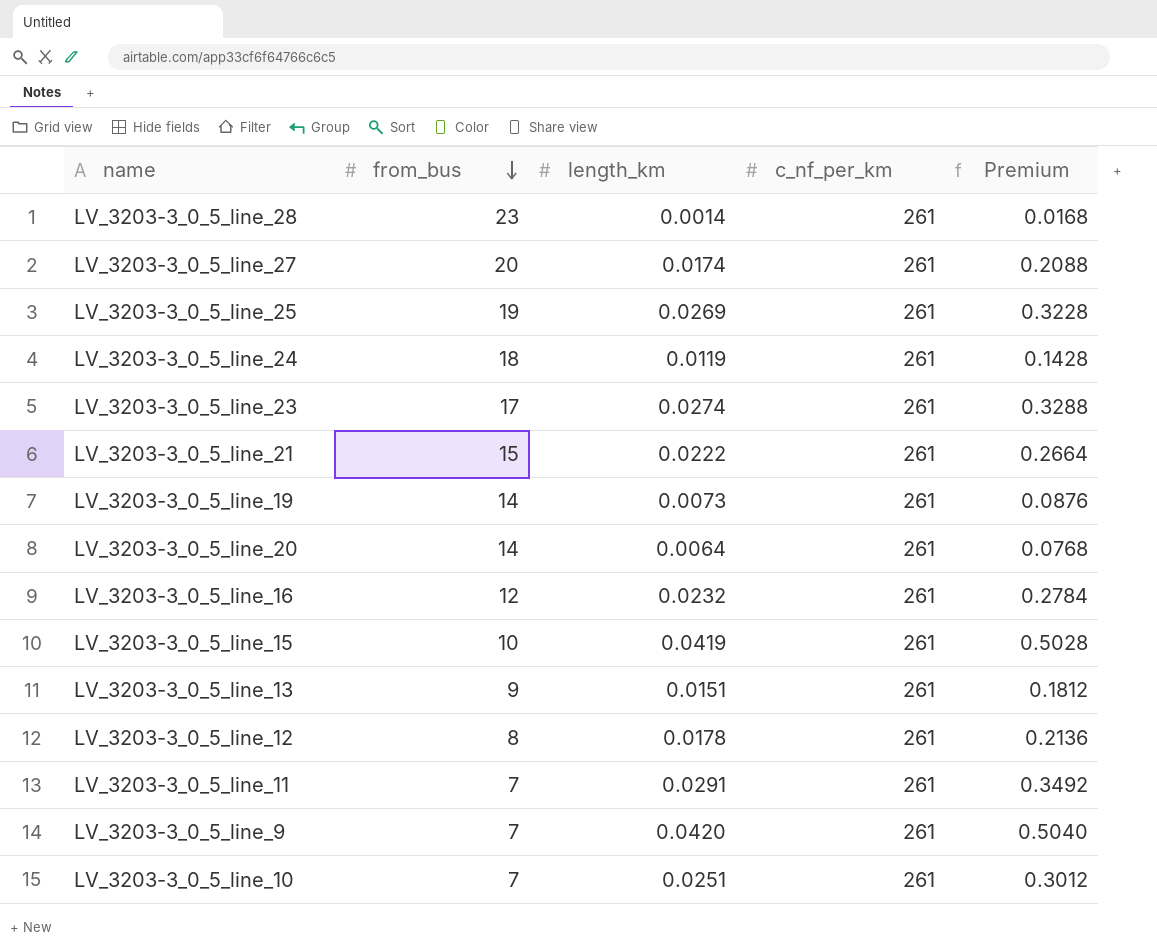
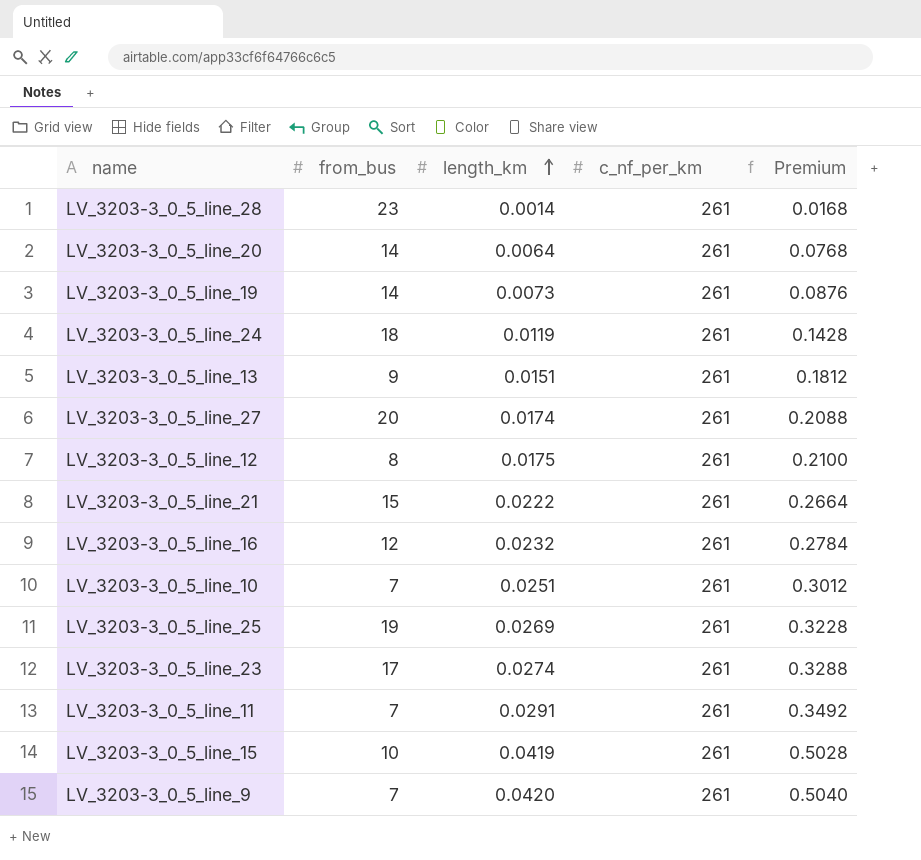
row order: from_bus descending -> length_km ascending
LV_3203-3_0_5_line_12 | length_km: 0.0178 -> 0.0175
LV_3203-3_0_5_line_12 | Premium: 0.2136 -> 0.2100

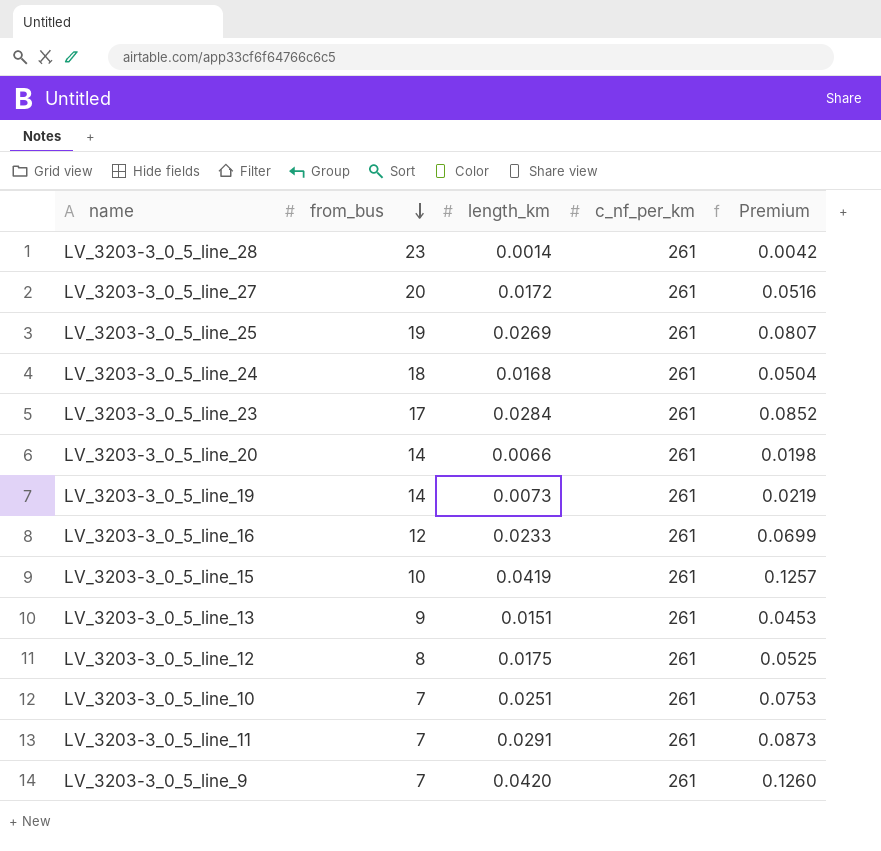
row order: length_km ascending -> from_bus descending
column Premium | formula: [length_km] * 12 -> [length_km] * 3
row LV_3203-3_0_5_line_21: 15 | 0.0222 | 261 | 0.2664 -> none
LV_3203-3_0_5_line_27 | length_km: 0.0174 -> 0.0172
LV_3203-3_0_5_line_24 | length_km: 0.0119 -> 0.0168
LV_3203-3_0_5_line_23 | length_km: 0.0274 -> 0.0284
LV_3203-3_0_5_line_20 | length_km: 0.0064 -> 0.0066
LV_3203-3_0_5_line_16 | length_km: 0.0232 -> 0.0233

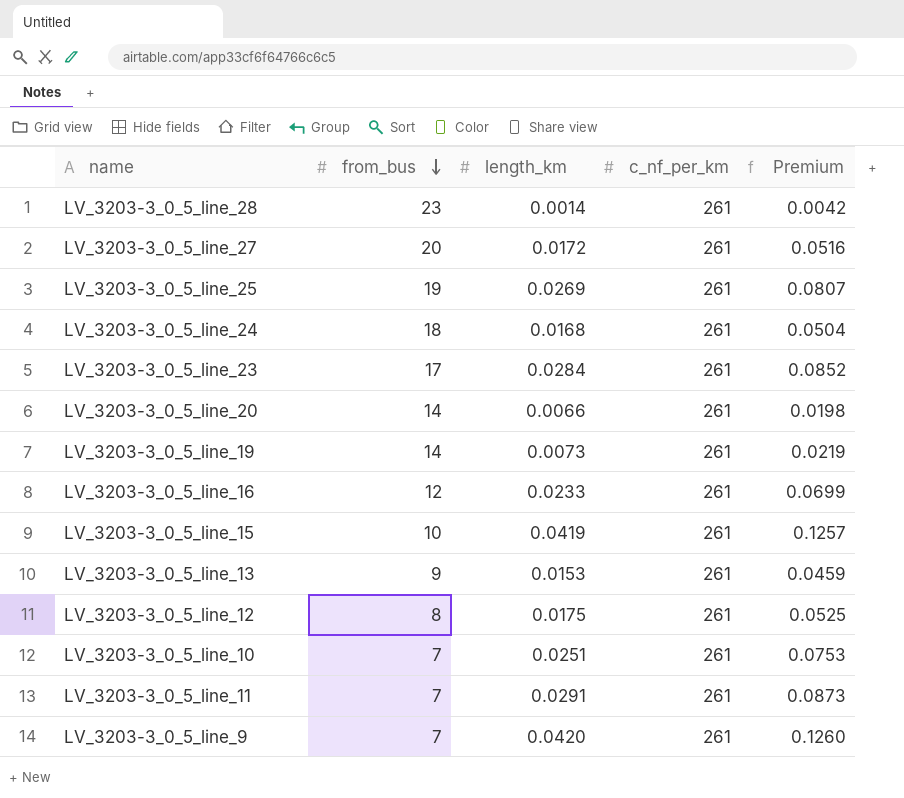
LV_3203-3_0_5_line_13 | length_km: 0.0151 -> 0.0153
LV_3203-3_0_5_line_13 | Premium: 0.0453 -> 0.0459

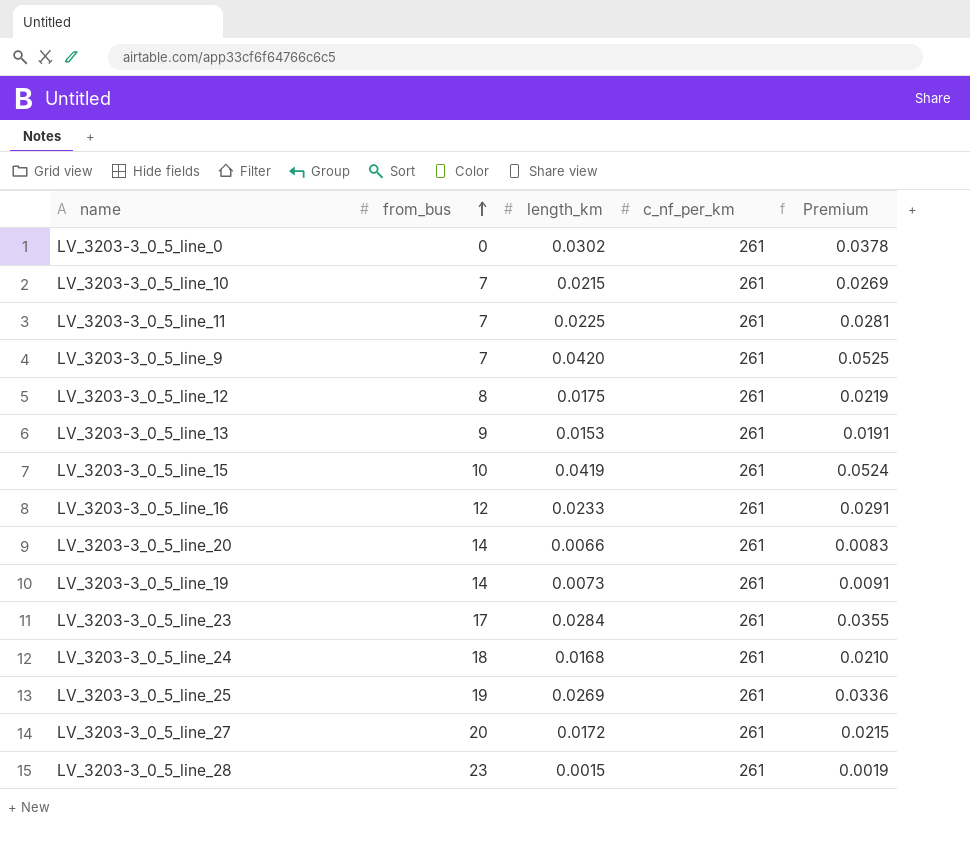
row order: from_bus descending -> from_bus ascending
column Premium | formula: [length_km] * 3 -> [length_km] * 1.25
row LV_3203-3_0_5_line_0: none -> 0 | 0.0302 | 261 | 0.0378
LV_3203-3_0_5_line_10 | length_km: 0.0251 -> 0.0215
LV_3203-3_0_5_line_11 | length_km: 0.0291 -> 0.0225
LV_3203-3_0_5_line_28 | length_km: 0.0014 -> 0.0015

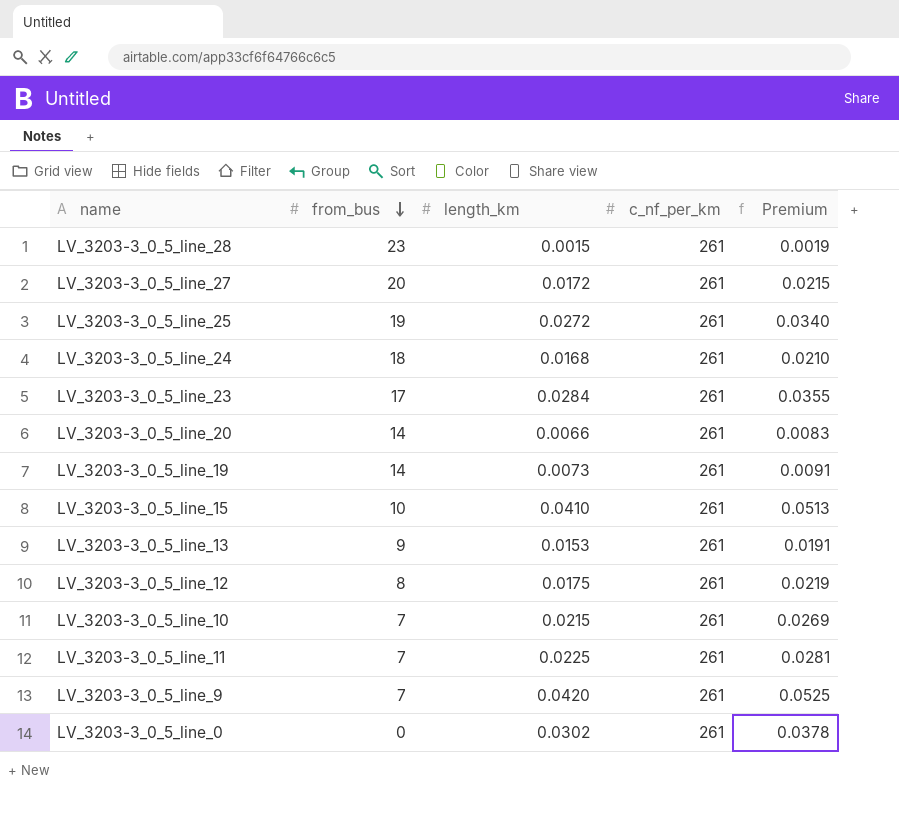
row order: from_bus ascending -> from_bus descending
row LV_3203-3_0_5_line_16: 12 | 0.0233 | 261 | 0.0291 -> none
LV_3203-3_0_5_line_25 | length_km: 0.0269 -> 0.0272
LV_3203-3_0_5_line_25 | Premium: 0.0336 -> 0.0340
LV_3203-3_0_5_line_15 | length_km: 0.0419 -> 0.0410
LV_3203-3_0_5_line_15 | Premium: 0.0524 -> 0.0513

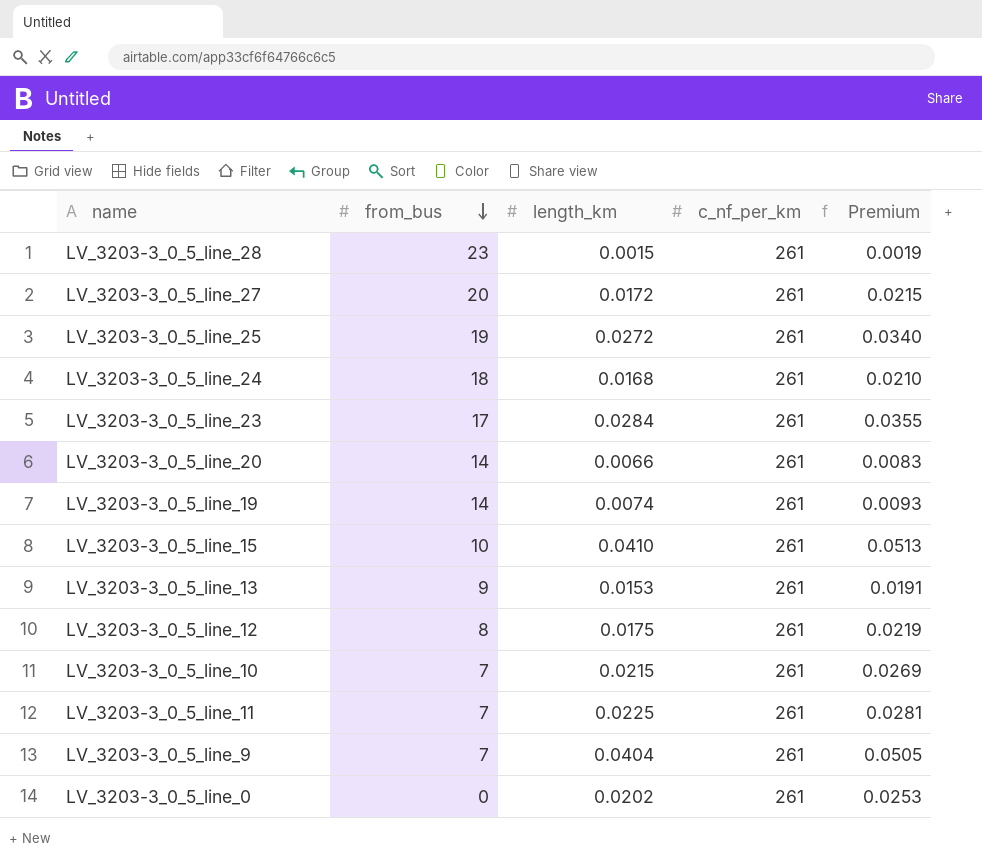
LV_3203-3_0_5_line_19 | length_km: 0.0073 -> 0.0074
LV_3203-3_0_5_line_19 | Premium: 0.0091 -> 0.0093
LV_3203-3_0_5_line_9 | length_km: 0.0420 -> 0.0404
LV_3203-3_0_5_line_9 | Premium: 0.0525 -> 0.0505
LV_3203-3_0_5_line_0 | length_km: 0.0302 -> 0.0202
LV_3203-3_0_5_line_0 | Premium: 0.0378 -> 0.0253

